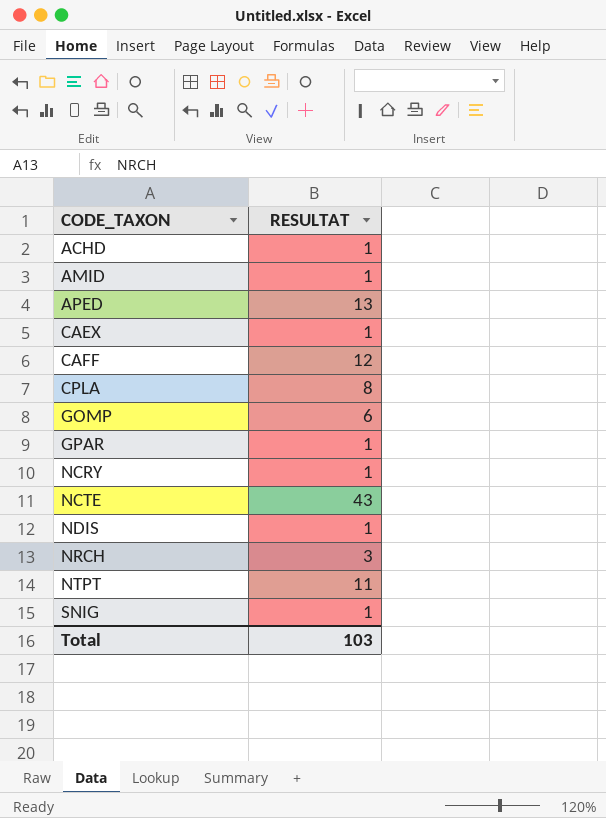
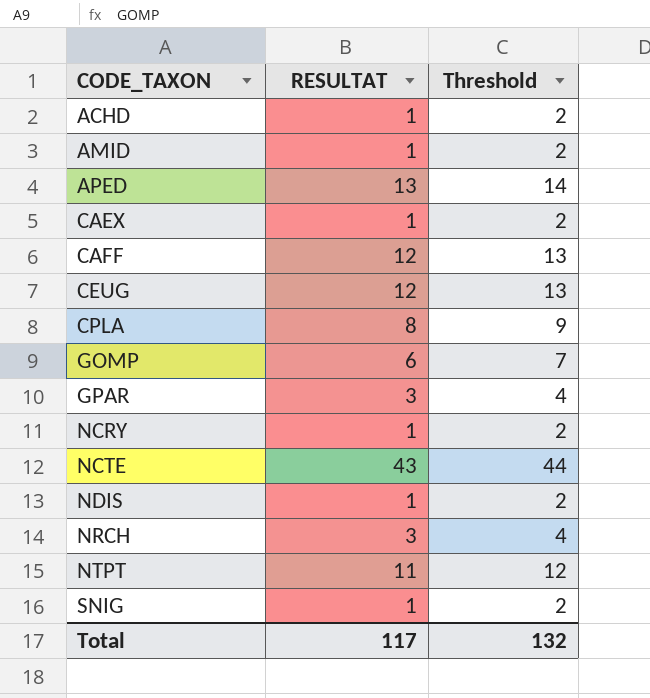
column Threshold | formula: none -> [RESULTAT] + 1
row CEUG: none -> 12 | 13
GPAR | RESULTAT: 1 -> 3
Total | RESULTAT: 103 -> 117

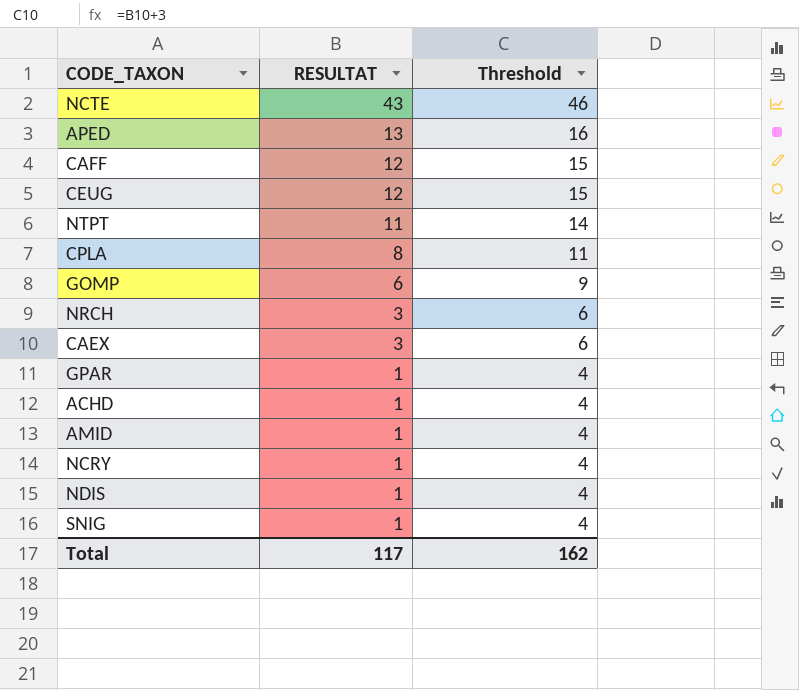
row order: CODE_TAXON ascending -> RESULTAT descending
column Threshold | formula: [RESULTAT] + 1 -> [RESULTAT] + 3
CAEX | RESULTAT: 1 -> 3
GPAR | RESULTAT: 3 -> 1
Total | Threshold: 132 -> 162

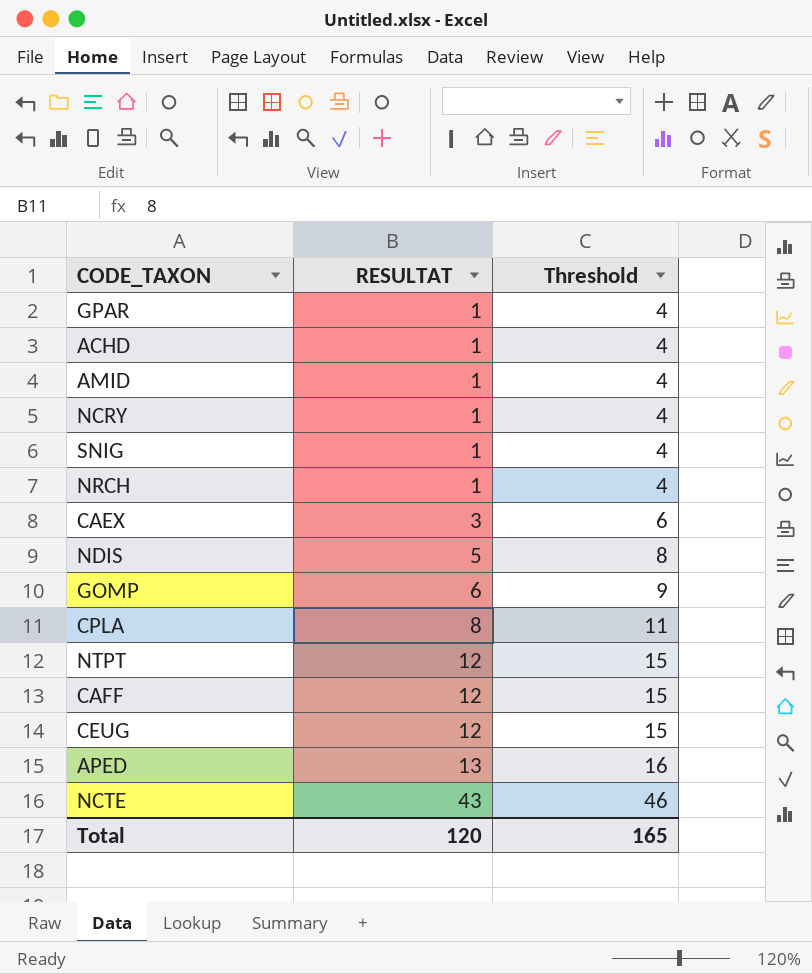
row order: RESULTAT descending -> RESULTAT ascending
NRCH | RESULTAT: 3 -> 1
NRCH | Threshold: 6 -> 4
NDIS | RESULTAT: 1 -> 5
NDIS | Threshold: 4 -> 8
NTPT | RESULTAT: 11 -> 12
NTPT | Threshold: 14 -> 15
Total | RESULTAT: 117 -> 120
Total | Threshold: 162 -> 165

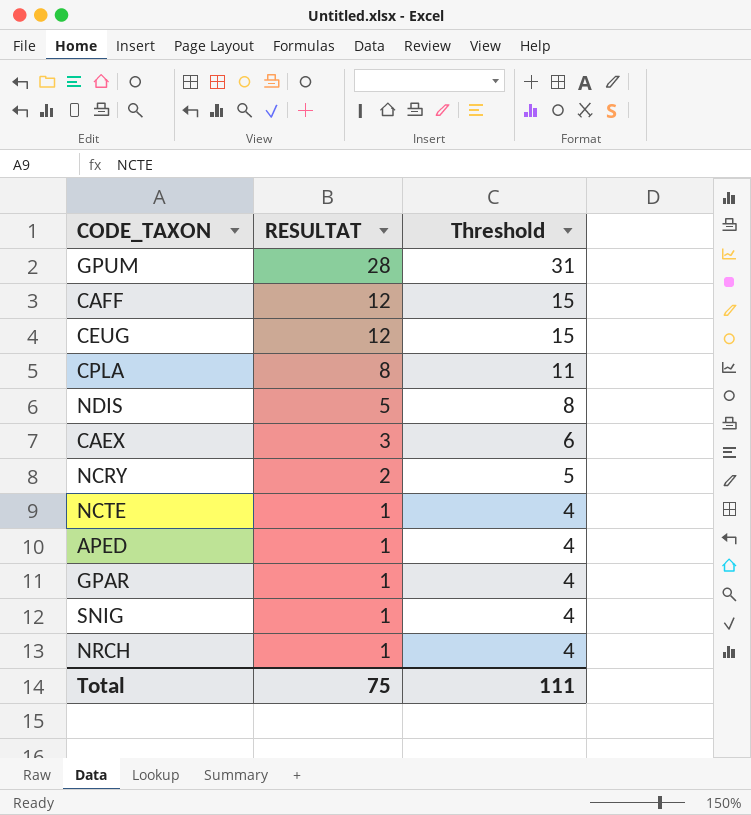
row order: RESULTAT ascending -> RESULTAT descending
row ACHD: 1 | 4 -> none
row AMID: 1 | 4 -> none
row GOMP: 6 | 9 -> none
row NTPT: 12 | 15 -> none
row GPUM: none -> 28 | 31
NCRY | RESULTAT: 1 -> 2
NCRY | Threshold: 4 -> 5
NCTE | RESULTAT: 43 -> 1
NCTE | Threshold: 46 -> 4
APED | RESULTAT: 13 -> 1
APED | Threshold: 16 -> 4
Total | RESULTAT: 120 -> 75
Total | Threshold: 165 -> 111

